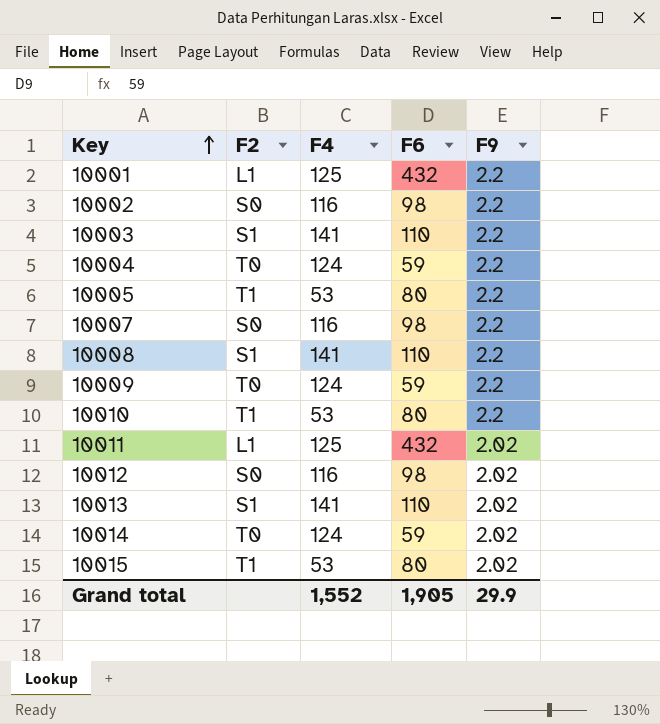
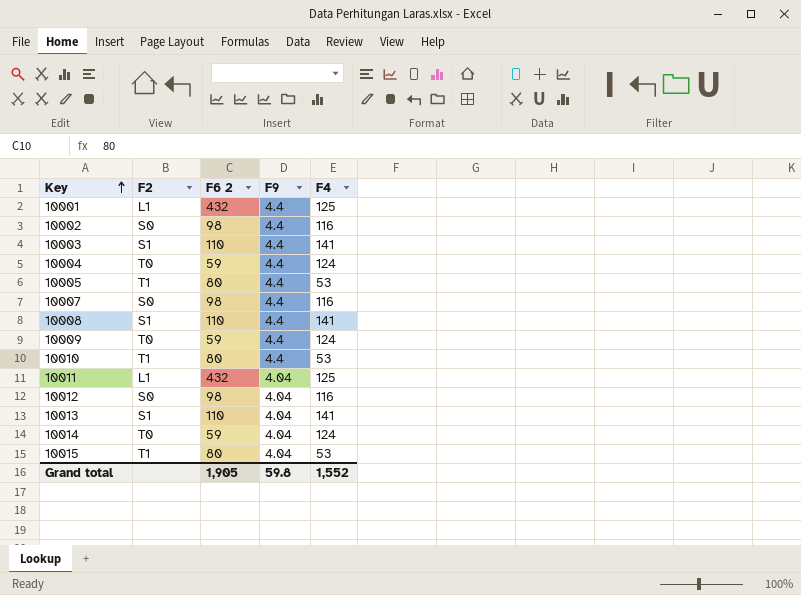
column name: F6 -> F6 2
column F4 | position: 3 -> 5
10001 | F9: 2.2 -> 4.4
10002 | F9: 2.2 -> 4.4
10003 | F9: 2.2 -> 4.4
10004 | F9: 2.2 -> 4.4
10005 | F9: 2.2 -> 4.4
10007 | F9: 2.2 -> 4.4
10008 | F9: 2.2 -> 4.4
10009 | F9: 2.2 -> 4.4
10010 | F9: 2.2 -> 4.4
10011 | F9: 2.02 -> 4.04
10012 | F9: 2.02 -> 4.04
10013 | F9: 2.02 -> 4.04
10014 | F9: 2.02 -> 4.04
10015 | F9: 2.02 -> 4.04
Grand total | F9: 29.9 -> 59.8

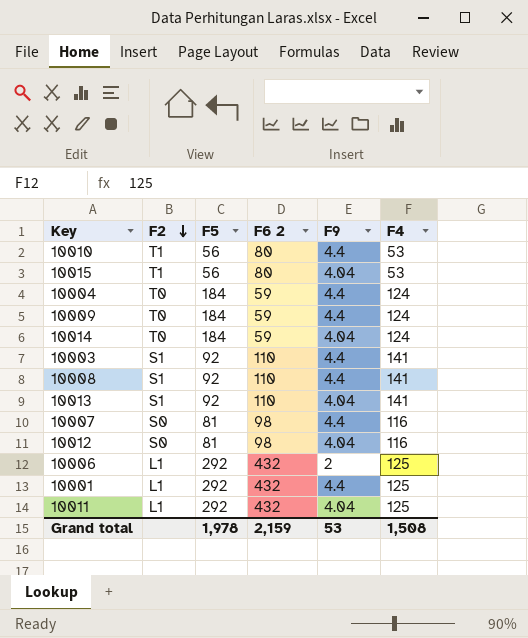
row order: Key ascending -> F2 descending
column F5 | position: none -> 3
row 10002: S0 | 98 | 4.4 | 116 -> none
row 10005: T1 | 80 | 4.4 | 53 -> none
row 10006: none -> L1 | 292 | 432 | 2 | 125
Grand total | F6 2: 1,905 -> 2,159
Grand total | F9: 59.8 -> 53
Grand total | F4: 1,552 -> 1,508

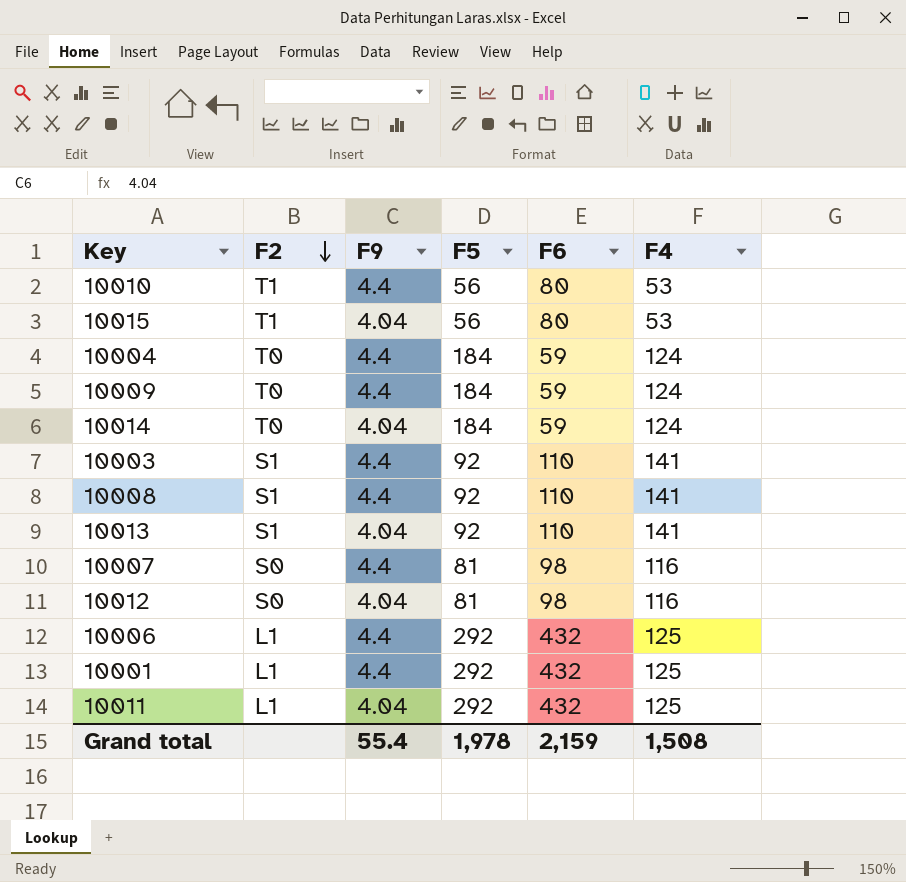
column F9 | position: 5 -> 3
column name: F6 2 -> F6
10006 | F9: 2 -> 4.4
Grand total | F9: 53 -> 55.4

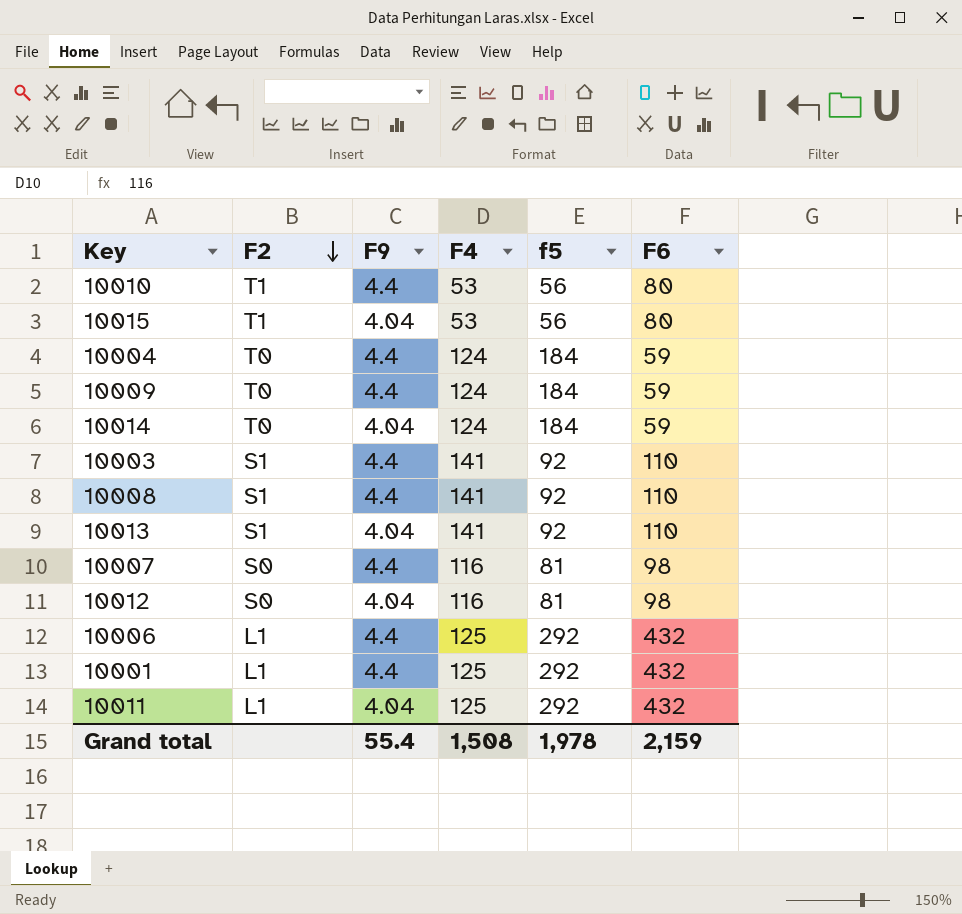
column F4 | position: 6 -> 4
column name: F5 -> f5

